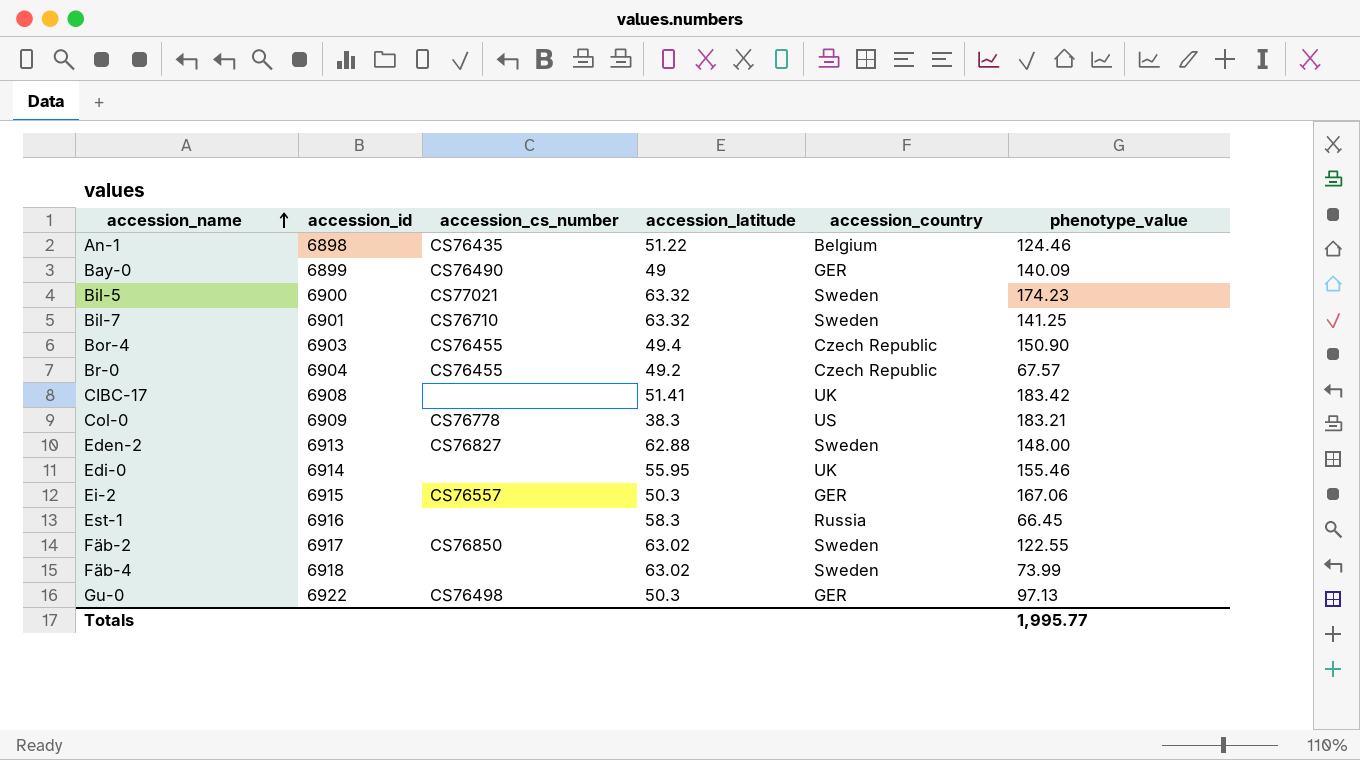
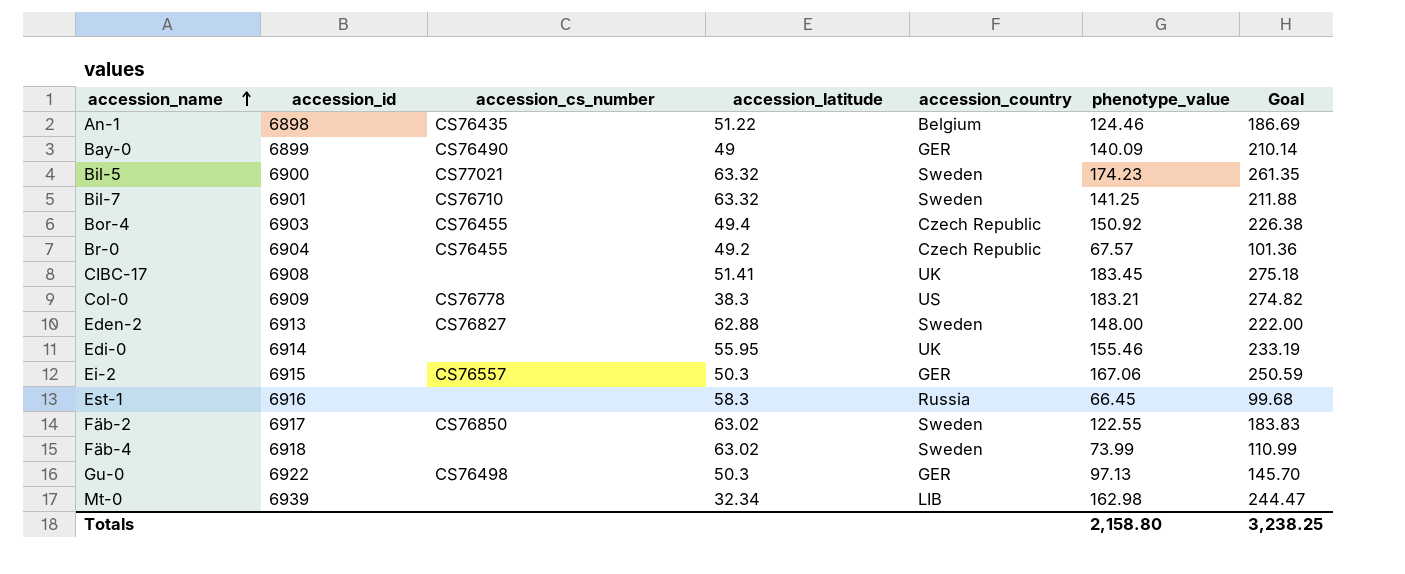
column Goal | formula: none -> [phenotype_value] * 1.5
Bor-4 | phenotype_value: 150.90 -> 150.92
CIBC-17 | phenotype_value: 183.42 -> 183.45
row Mt-0: none -> 6939 | none | 32.34 | LIB | 162.98 | 244.47
Totals | phenotype_value: 1,995.77 -> 2,158.80

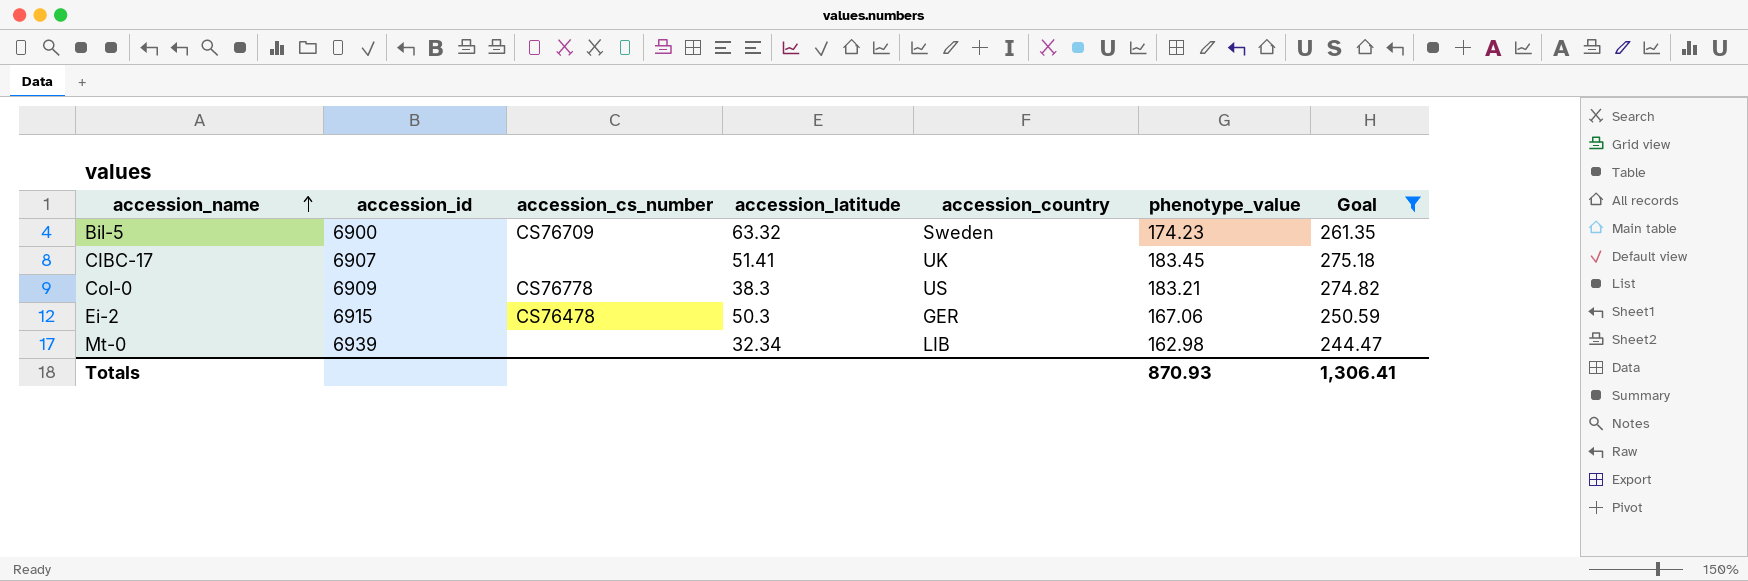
filter: none -> Goal >= 244.47
Bil-5 | accession_cs_number: CS77021 -> CS76709
CIBC-17 | accession_id: 6908 -> 6907
Ei-2 | accession_cs_number: CS76557 -> CS76478
Totals | phenotype_value: 2,158.80 -> 870.93
Totals | Goal: 3,238.25 -> 1,306.41

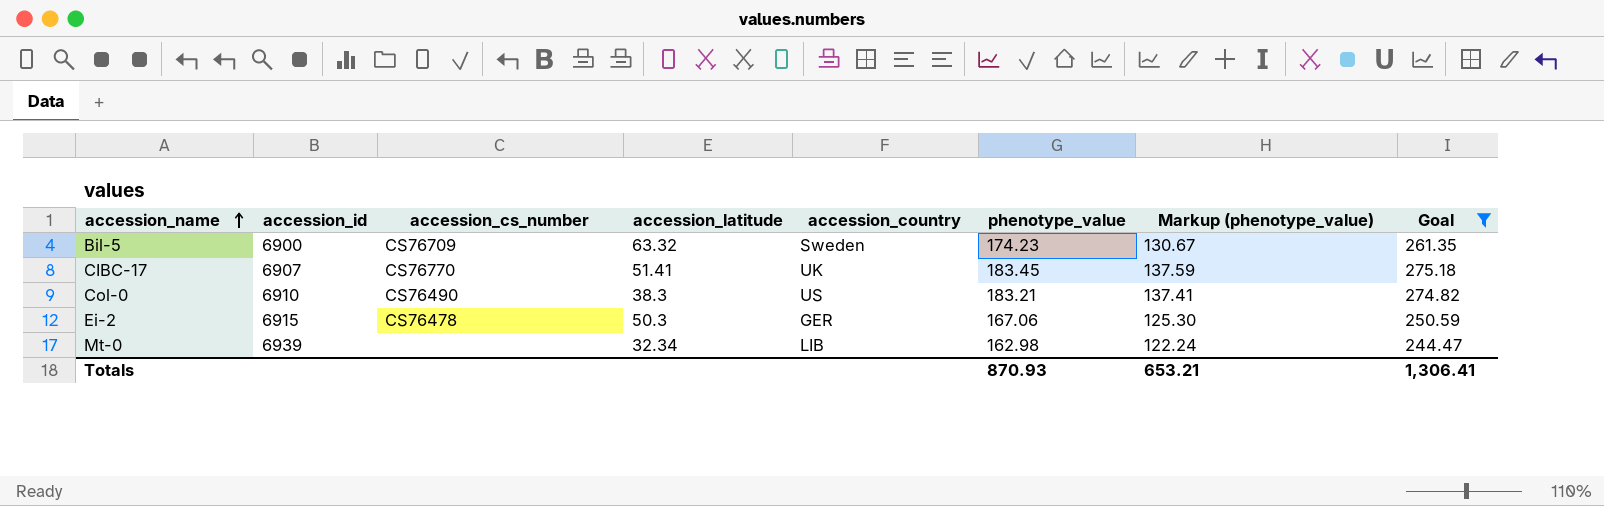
column Markup (phenotype_value) | formula: none -> [phenotype_value] * 0.75
CIBC-17 | accession_cs_number: none -> CS76770
Col-0 | accession_id: 6909 -> 6910
Col-0 | accession_cs_number: CS76778 -> CS76490

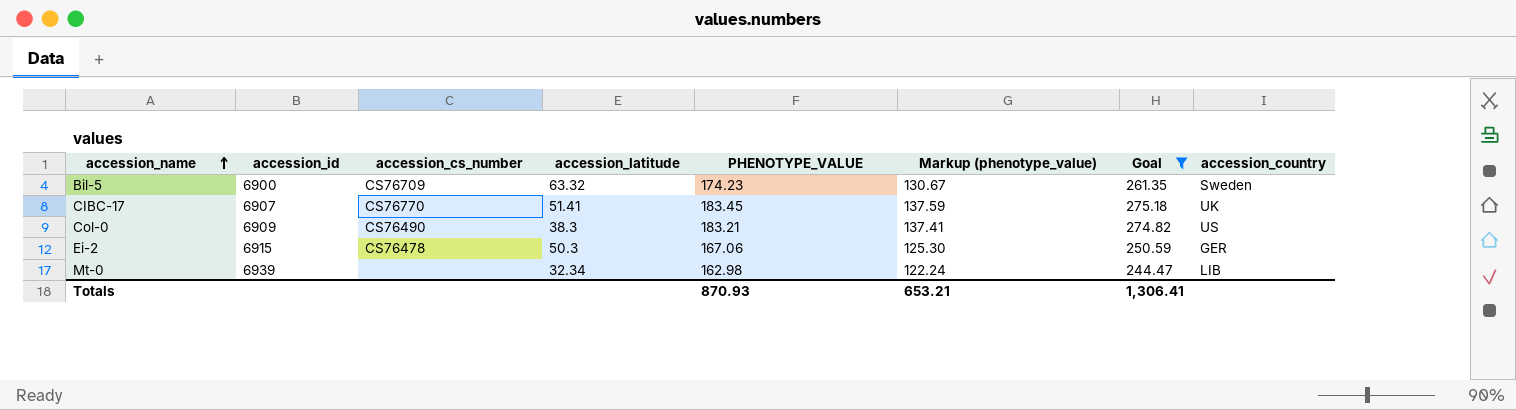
column name: phenotype_value -> PHENOTYPE_VALUE
column accession_country | position: 5 -> 8
Col-0 | accession_id: 6910 -> 6909

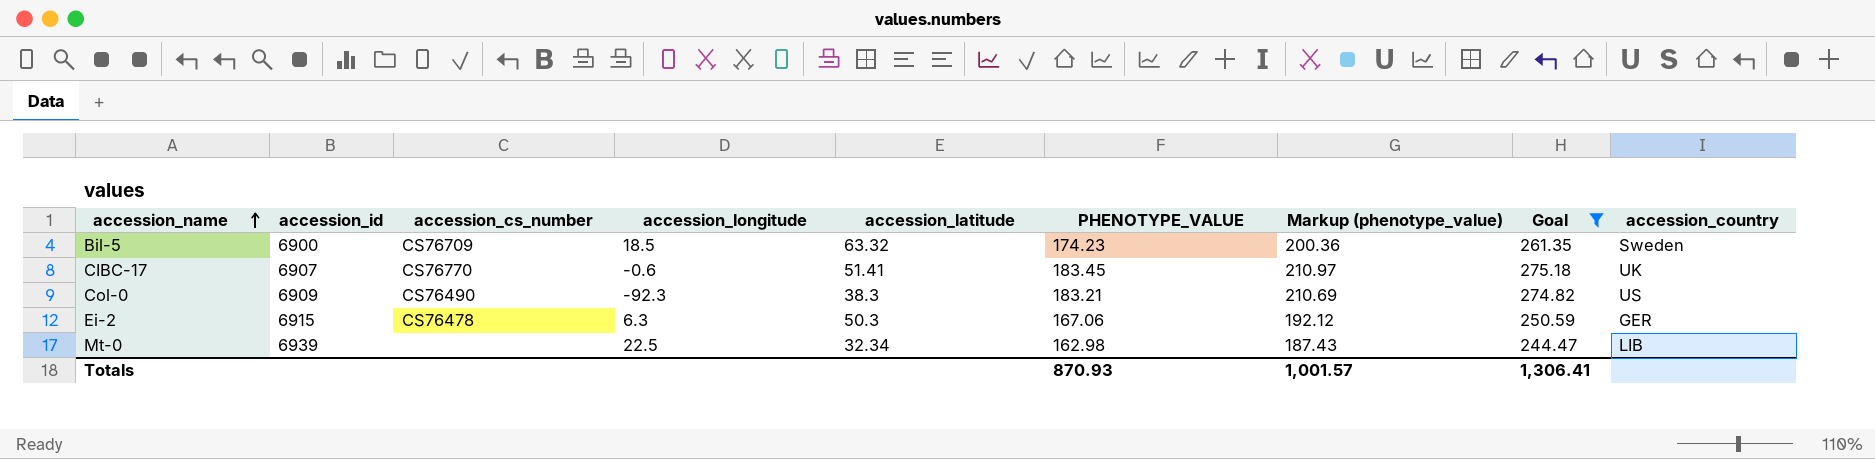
column accession_longitude | position: none -> 4
column Markup (phenotype_value) | formula: [PHENOTYPE_VALUE] * 0.75 -> [PHENOTYPE_VALUE] * 1.15
Totals | Markup (phenotype_value): 653.21 -> 1,001.57

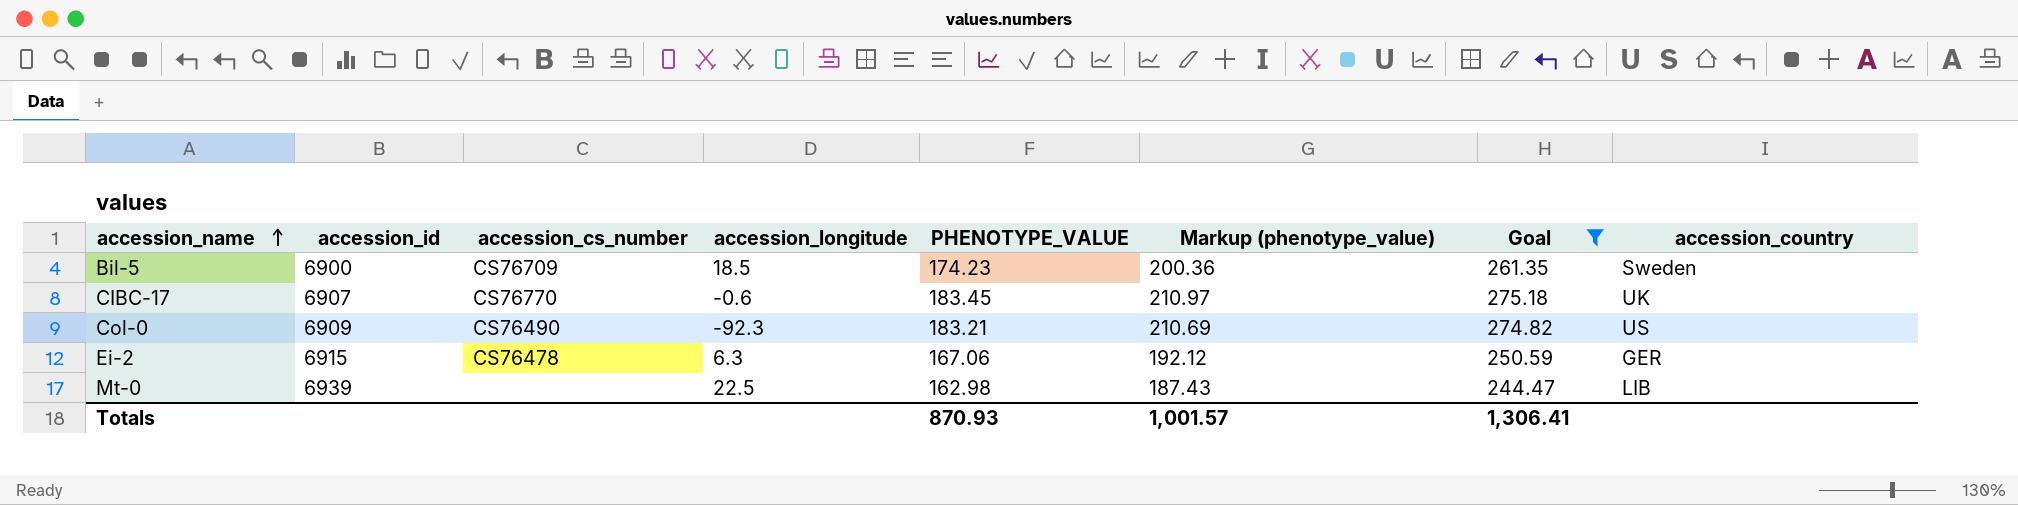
column accession_latitude | position: 5 -> none

